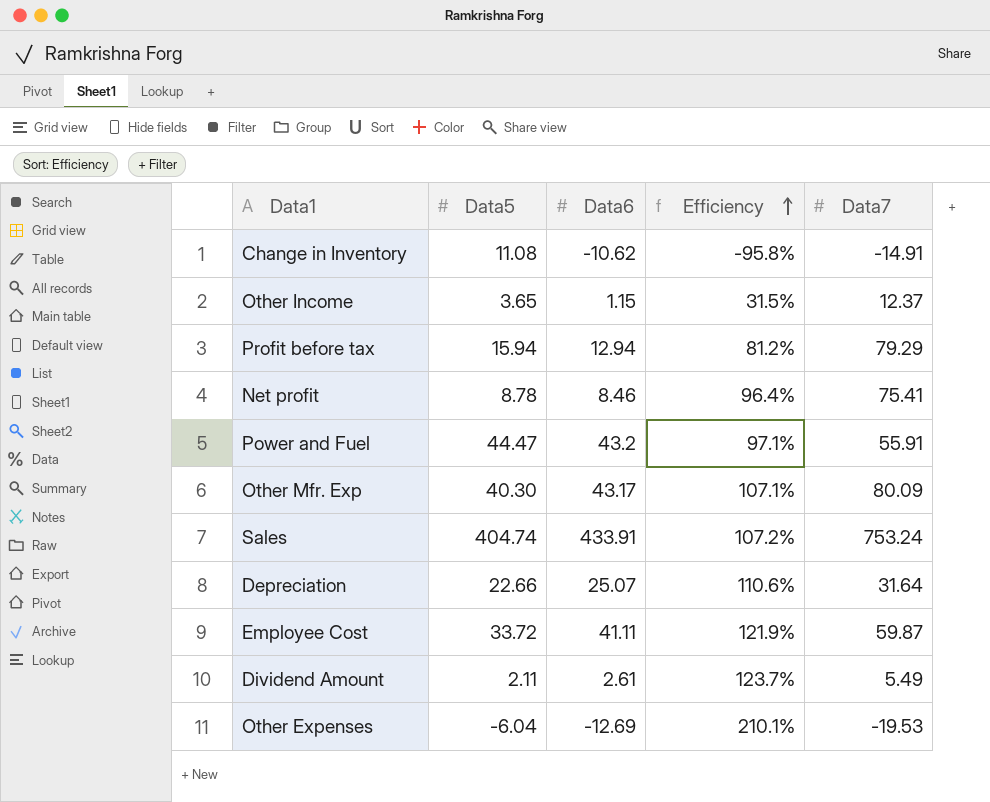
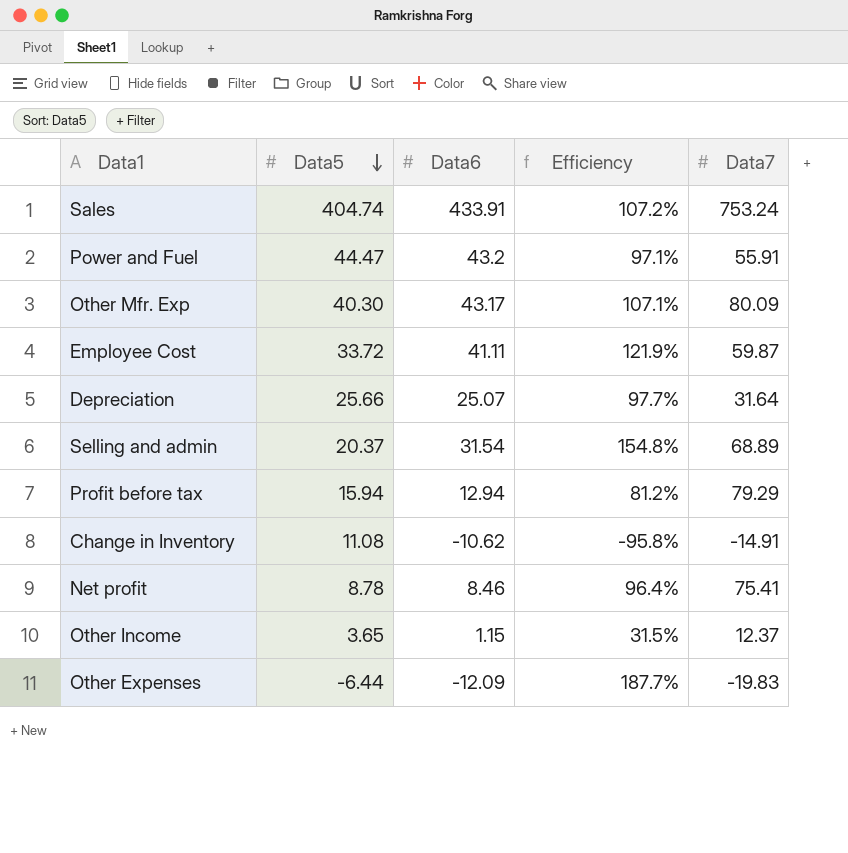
row order: Efficiency ascending -> Data5 descending
row Dividend Amount: 2.11 | 2.61 | 123.7% | 5.49 -> none
Depreciation | Data5: 22.66 -> 25.66
Depreciation | Efficiency: 110.6% -> 97.7%
row Selling and admin: none -> 20.37 | 31.54 | 154.8% | 68.89
Other Expenses | Data5: -6.04 -> -6.44
Other Expenses | Data6: -12.69 -> -12.09
Other Expenses | Efficiency: 210.1% -> 187.7%
Other Expenses | Data7: -19.53 -> -19.83

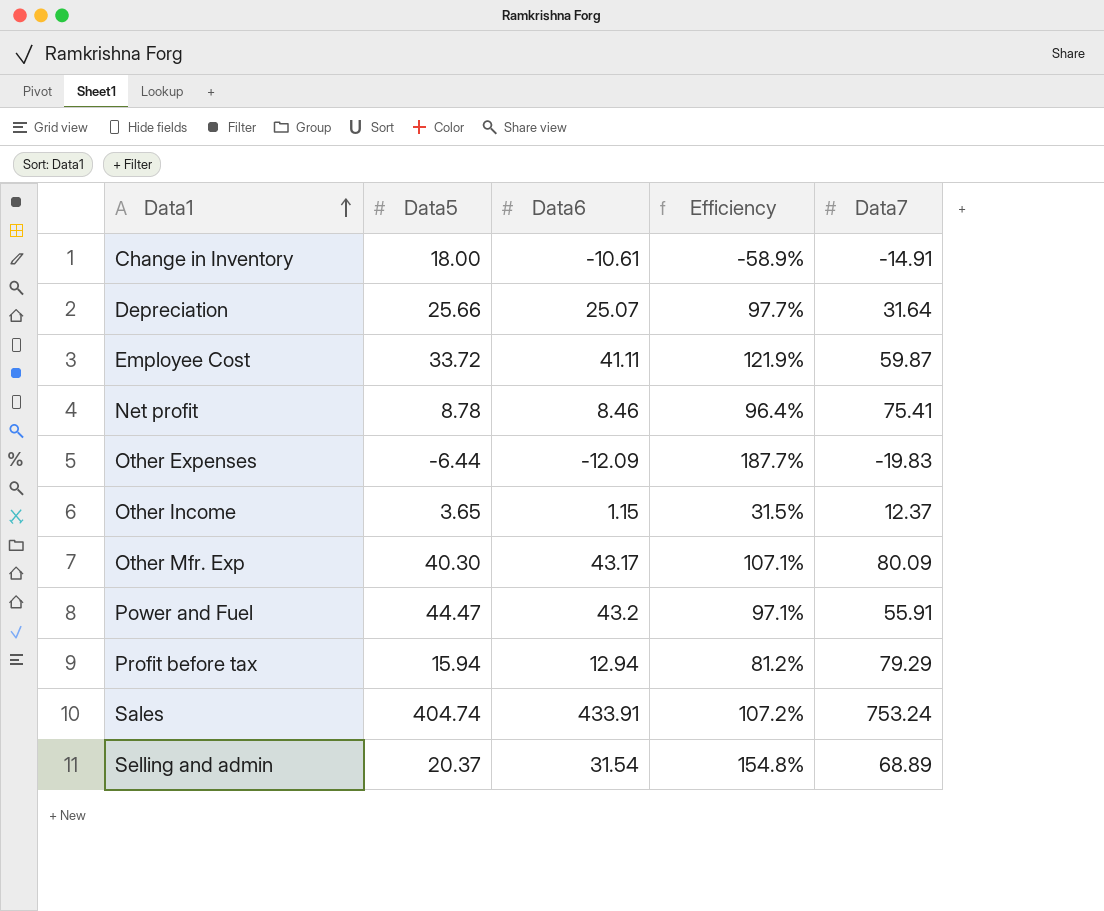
row order: Data5 descending -> Data1 ascending
Change in Inventory | Data5: 11.08 -> 18.00
Change in Inventory | Data6: -10.62 -> -10.61
Change in Inventory | Efficiency: -95.8% -> -58.9%

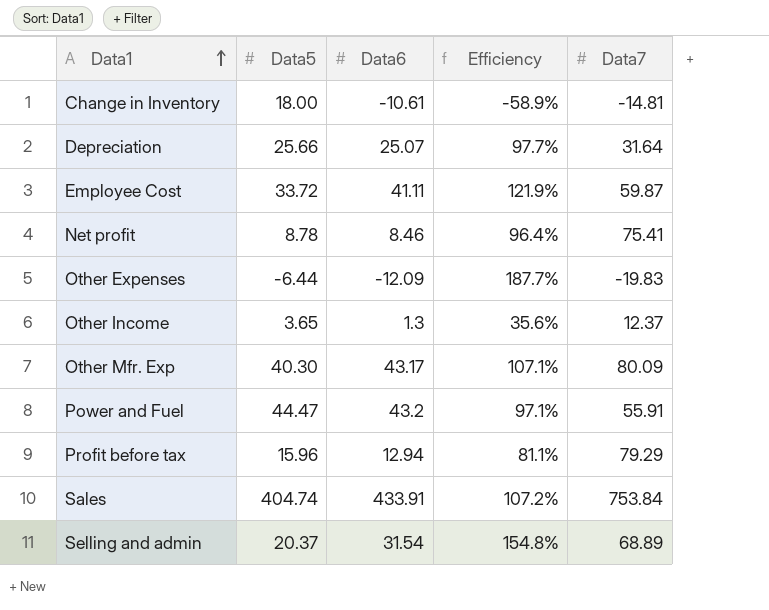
Change in Inventory | Data7: -14.91 -> -14.81
Other Income | Data6: 1.15 -> 1.3
Other Income | Efficiency: 31.5% -> 35.6%
Profit before tax | Data5: 15.94 -> 15.96
Profit before tax | Efficiency: 81.2% -> 81.1%
Sales | Data7: 753.24 -> 753.84

